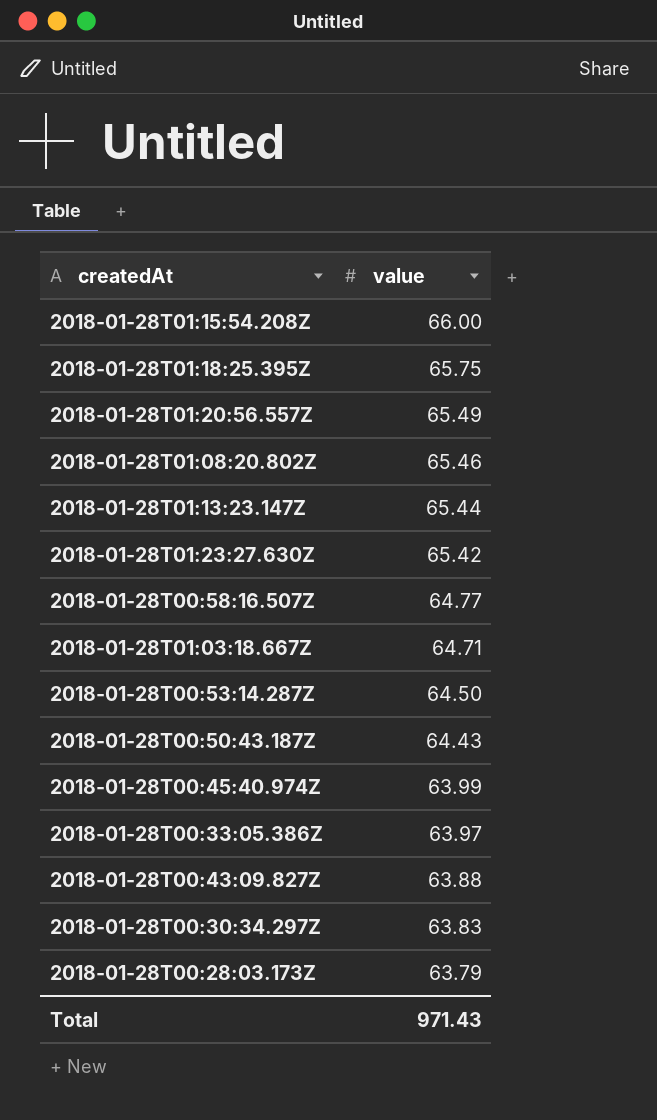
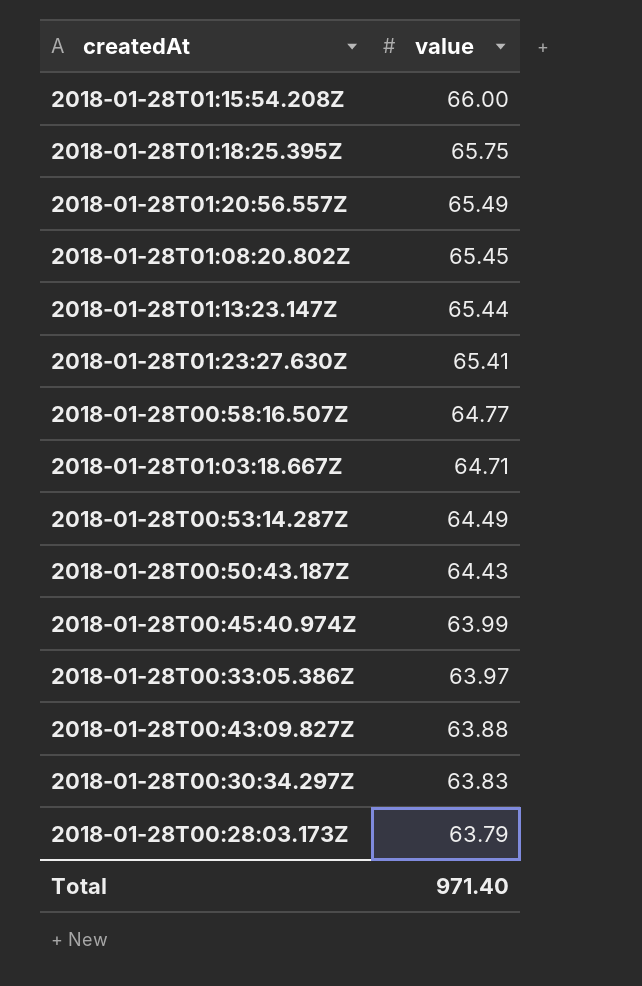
2018-01-28T01:08:20.802Z | value: 65.46 -> 65.45
2018-01-28T01:23:27.630Z | value: 65.42 -> 65.41
2018-01-28T00:53:14.287Z | value: 64.50 -> 64.49
Total | value: 971.43 -> 971.40

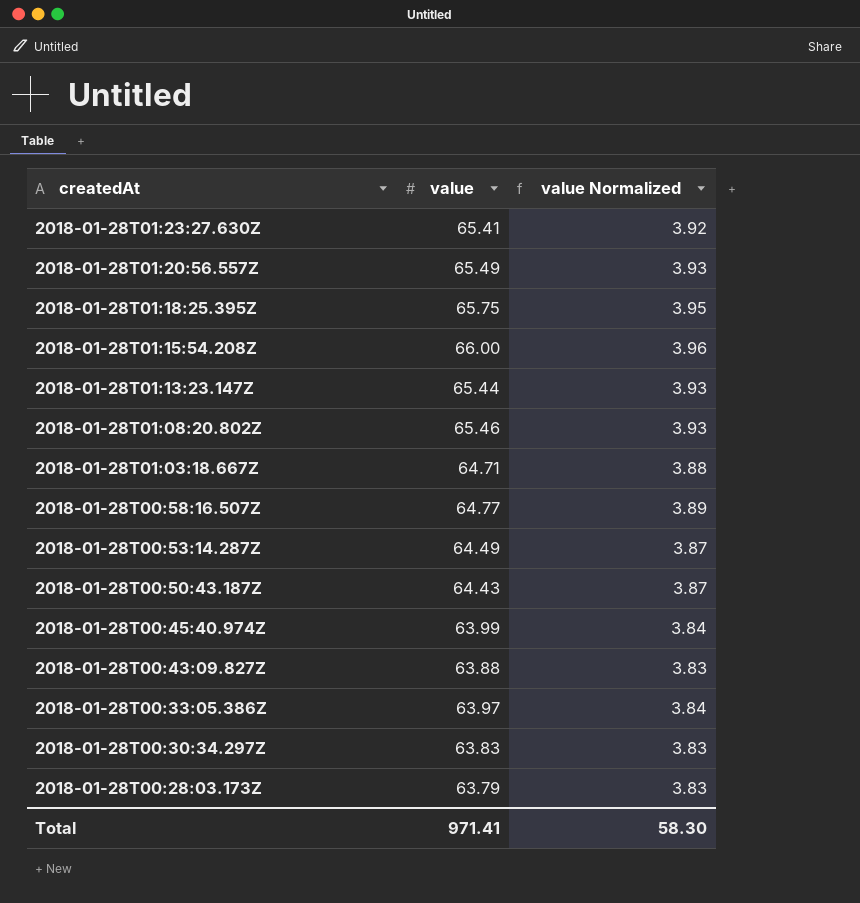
row order: value descending -> createdAt descending
column value Normalized | formula: none -> [value] * 0.06
2018-01-28T01:08:20.802Z | value: 65.45 -> 65.46
Total | value: 971.40 -> 971.41

